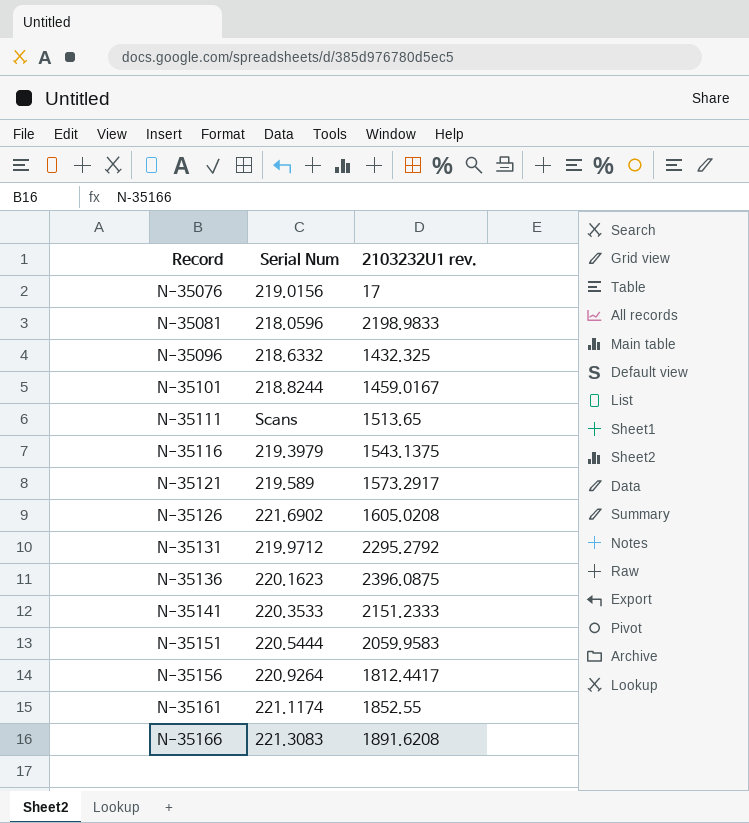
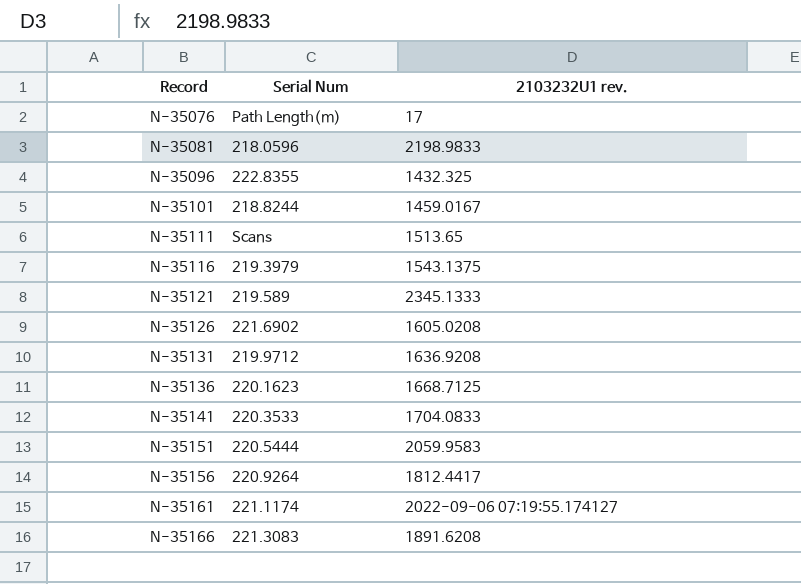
N-35076 | Serial Num: 219.0156 -> Path Length(m)
N-35096 | Serial Num: 218.6332 -> 222.8355
N-35121 | 2103232U1 rev.: 1573.2917 -> 2345.1333
N-35131 | 2103232U1 rev.: 2295.2792 -> 1636.9208
N-35136 | 2103232U1 rev.: 2396.0875 -> 1668.7125
N-35141 | 2103232U1 rev.: 2151.2333 -> 1704.0833
N-35161 | 2103232U1 rev.: 1852.55 -> 2022-09-06 07:19:55.174127

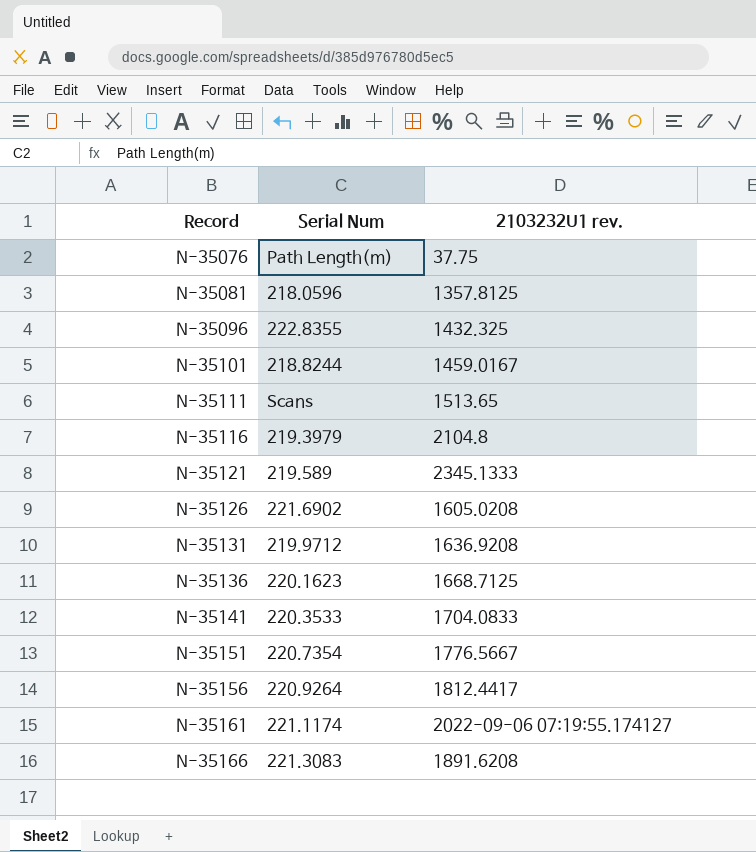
N-35076 | 2103232U1 rev.: 17 -> 37.75
N-35081 | 2103232U1 rev.: 2198.9833 -> 1357.8125
N-35116 | 2103232U1 rev.: 1543.1375 -> 2104.8
N-35151 | Serial Num: 220.5444 -> 220.7354
N-35151 | 2103232U1 rev.: 2059.9583 -> 1776.5667

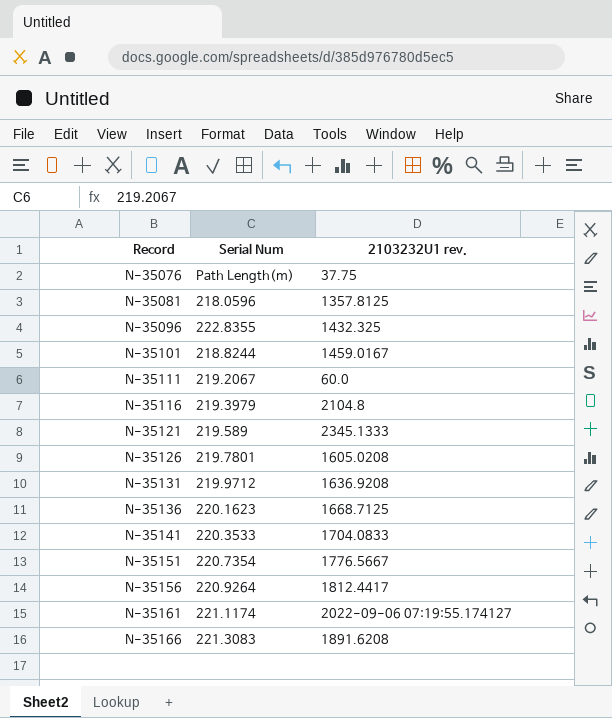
N-35111 | Serial Num: Scans -> 219.2067
N-35111 | 2103232U1 rev.: 1513.65 -> 60.0
N-35126 | Serial Num: 221.6902 -> 219.7801

